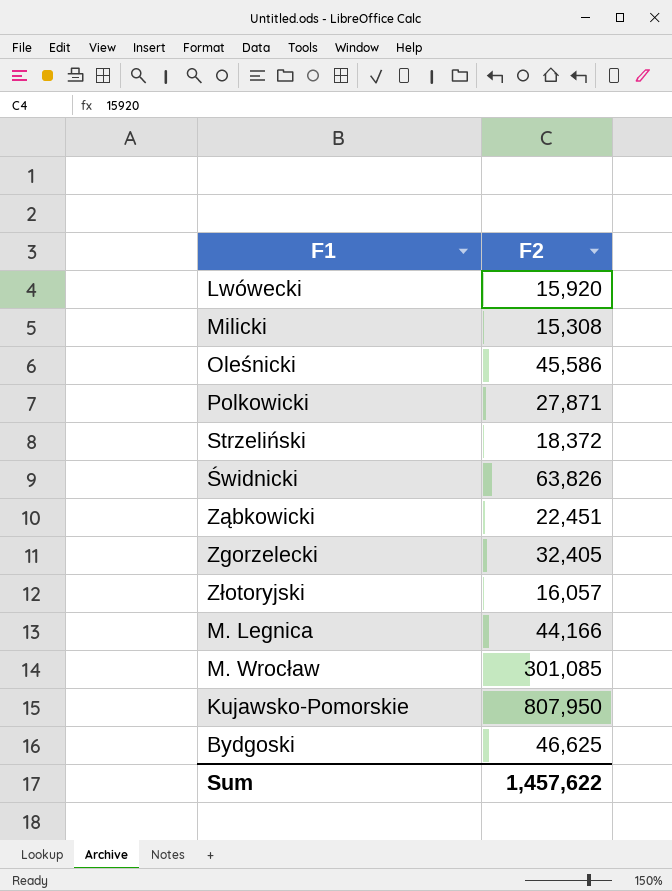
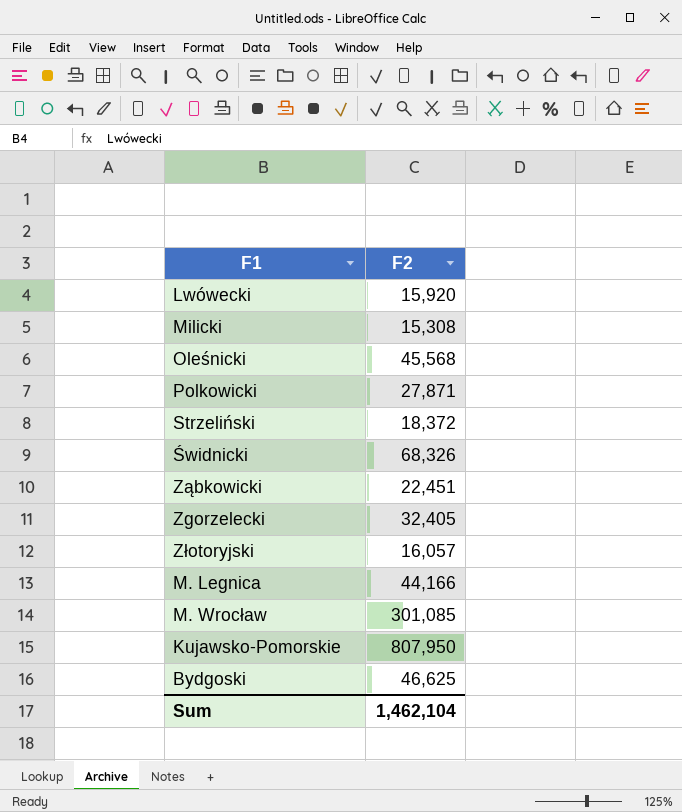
Oleśnicki | F2: 45,586 -> 45,568
Świdnicki | F2: 63,826 -> 68,326
Sum | F2: 1,457,622 -> 1,462,104

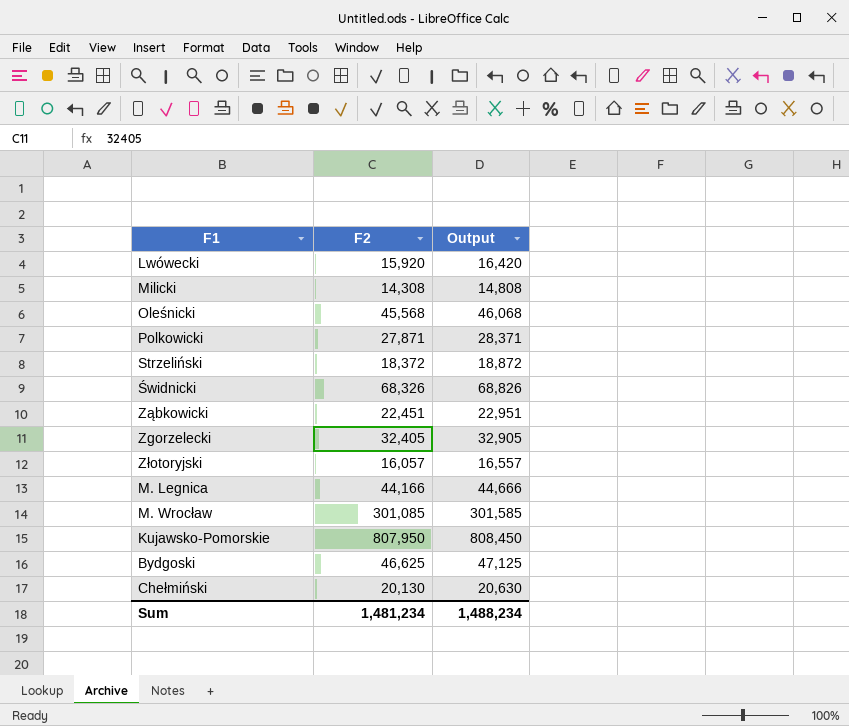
column Output | formula: none -> [F2] + 500
Milicki | F2: 15,308 -> 14,308
row Chełmiński: none -> 20,130 | 20,630
Sum | F2: 1,462,104 -> 1,481,234

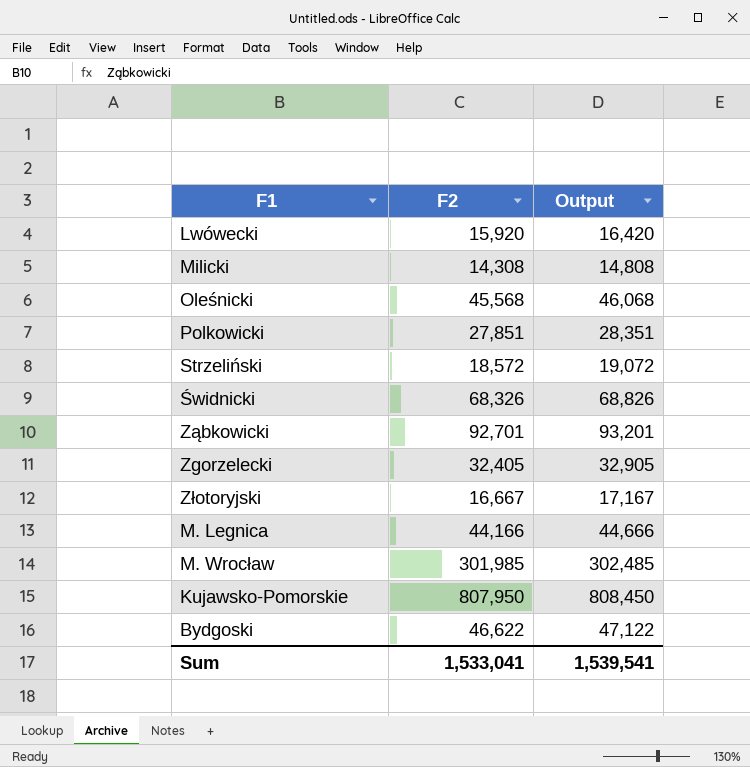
row Chełmiński: 20,130 | 20,630 -> none
Polkowicki | F2: 27,871 -> 27,851
Polkowicki | Output: 28,371 -> 28,351
Strzeliński | F2: 18,372 -> 18,572
Strzeliński | Output: 18,872 -> 19,072
Ząbkowicki | F2: 22,451 -> 92,701
Ząbkowicki | Output: 22,951 -> 93,201
Złotoryjski | F2: 16,057 -> 16,667
Złotoryjski | Output: 16,557 -> 17,167
M. Wrocław | F2: 301,085 -> 301,985
M. Wrocław | Output: 301,585 -> 302,485
Bydgoski | F2: 46,625 -> 46,622
Bydgoski | Output: 47,125 -> 47,122
Sum | F2: 1,481,234 -> 1,533,041
Sum | Output: 1,488,234 -> 1,539,541

